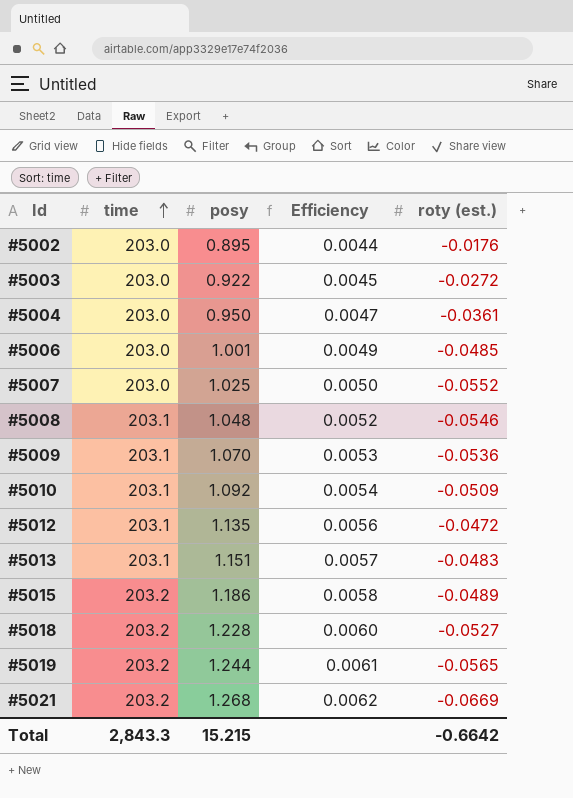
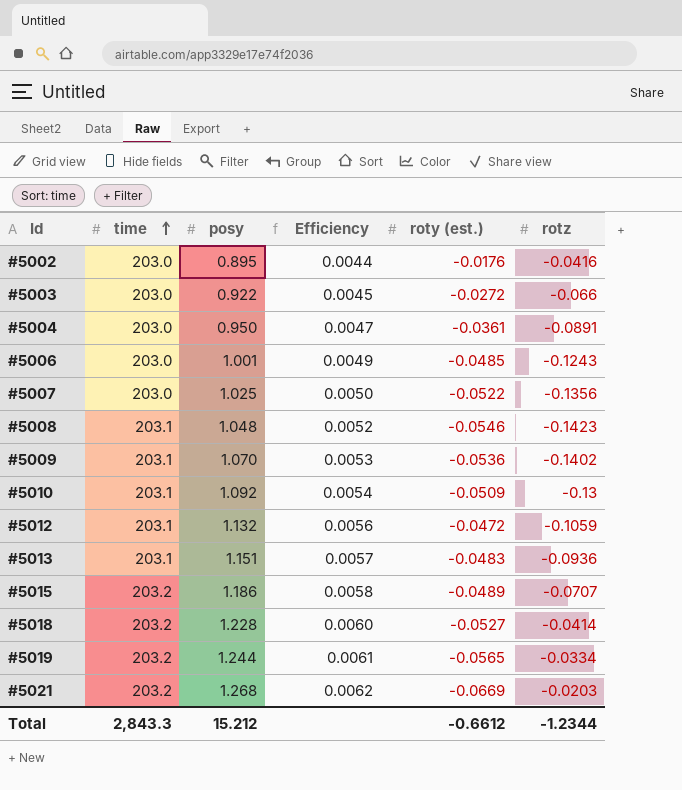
column rotz | position: none -> 6
#5007 | roty (est.): -0.0552 -> -0.0522
#5012 | posy: 1.135 -> 1.132
Total | posy: 15.215 -> 15.212
Total | roty (est.): -0.6642 -> -0.6612

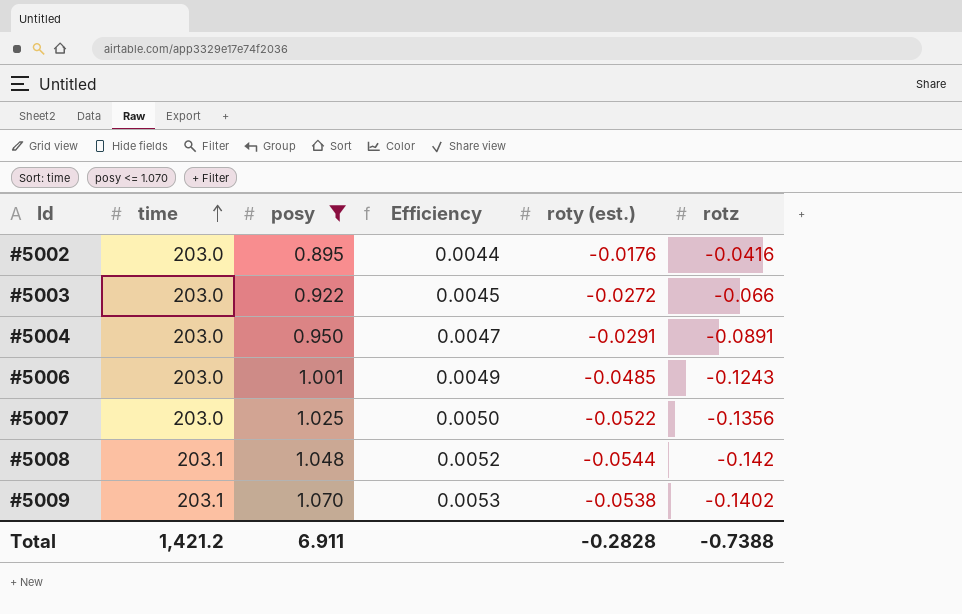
filter: none -> posy <= 1.070
#5004 | roty (est.): -0.0361 -> -0.0291
#5008 | roty (est.): -0.0546 -> -0.0544
#5008 | rotz: -0.1423 -> -0.142
#5009 | roty (est.): -0.0536 -> -0.0538
Total | time: 2,843.3 -> 1,421.2
Total | posy: 15.212 -> 6.911
Total | roty (est.): -0.6612 -> -0.2828
Total | rotz: -1.2344 -> -0.7388

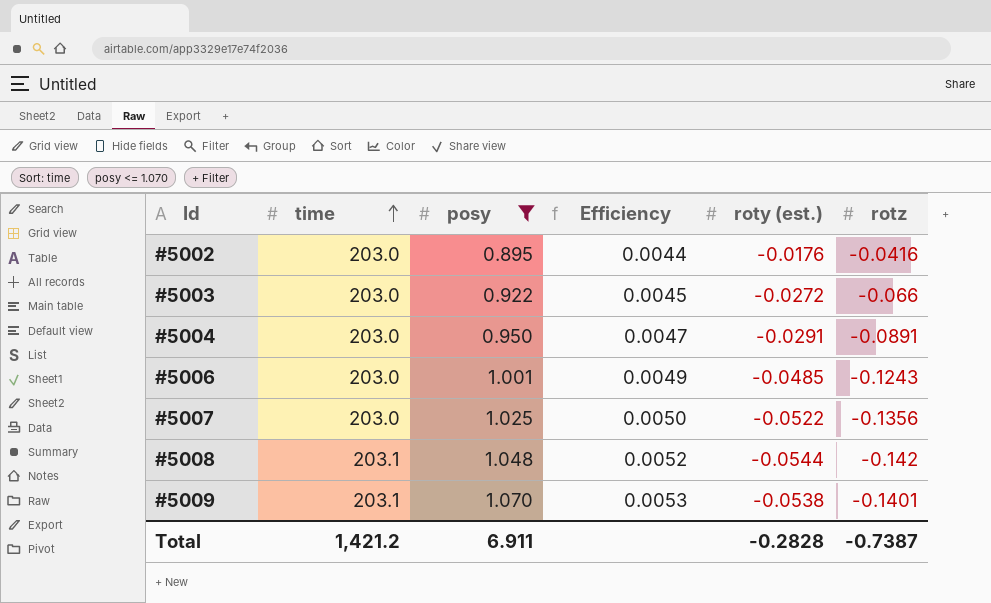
#5009 | rotz: -0.1402 -> -0.1401
Total | rotz: -0.7388 -> -0.7387

